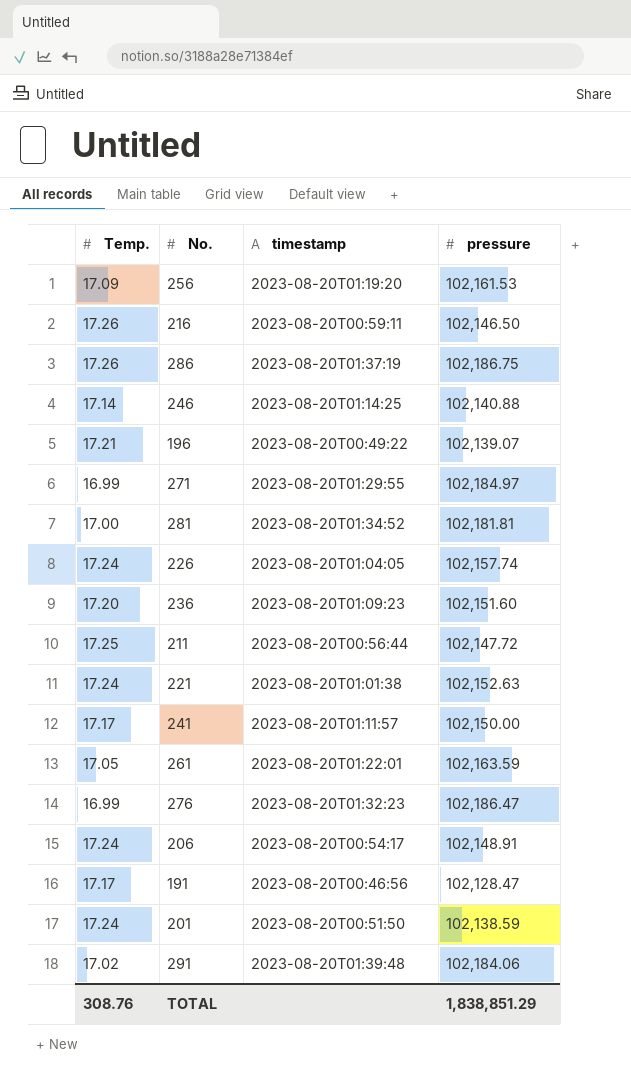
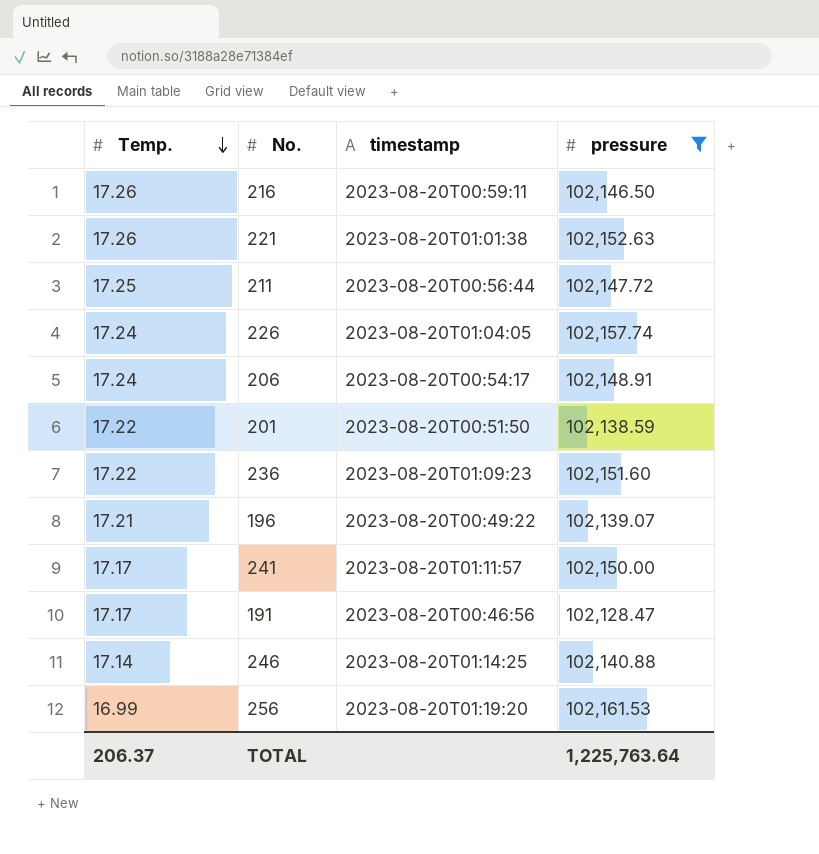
filter: none -> pressure <= 102,161.53
row order: none -> Temp. descending
221 | Temp.: 17.24 -> 17.26
201 | Temp.: 17.24 -> 17.22
236 | Temp.: 17.20 -> 17.22
256 | Temp.: 17.09 -> 16.99
TOTAL | Temp.: 308.76 -> 206.37
TOTAL | pressure: 1,838,851.29 -> 1,225,763.64

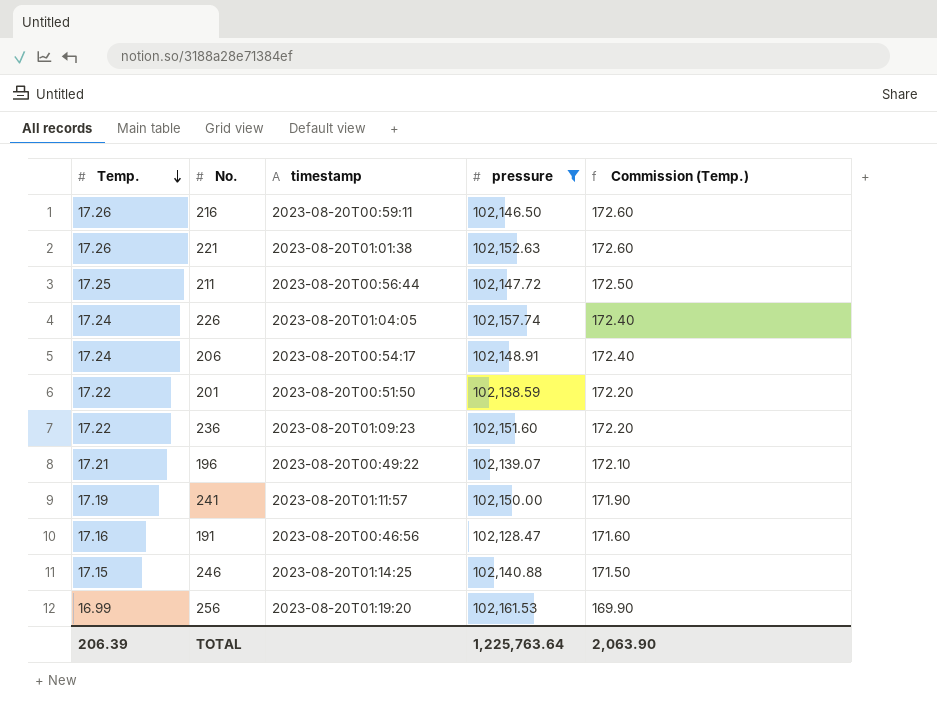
column Commission (Temp.) | formula: none -> [Temp.] * 10
241 | Temp.: 17.17 -> 17.19
191 | Temp.: 17.17 -> 17.16
246 | Temp.: 17.14 -> 17.15
TOTAL | Temp.: 206.37 -> 206.39

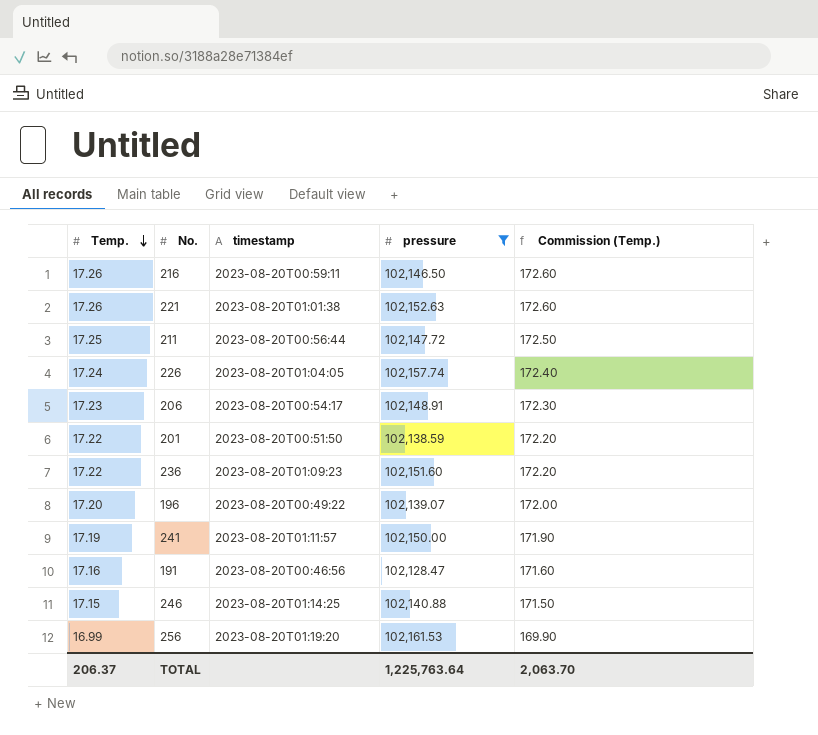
206 | Temp.: 17.24 -> 17.23
206 | Commission (Temp.): 172.40 -> 172.30
196 | Temp.: 17.21 -> 17.20
196 | Commission (Temp.): 172.10 -> 172.00
TOTAL | Temp.: 206.39 -> 206.37
TOTAL | Commission (Temp.): 2,063.90 -> 2,063.70

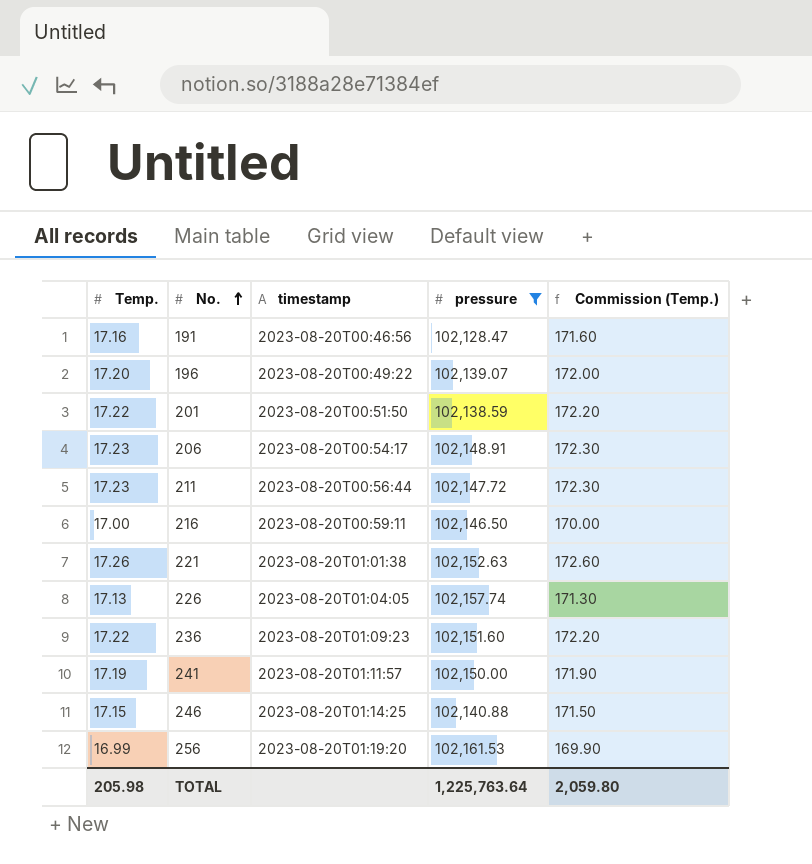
row order: Temp. descending -> No. ascending
211 | Temp.: 17.25 -> 17.23
211 | Commission (Temp.): 172.50 -> 172.30
216 | Temp.: 17.26 -> 17.00
216 | Commission (Temp.): 172.60 -> 170.00
226 | Temp.: 17.24 -> 17.13
226 | Commission (Temp.): 172.40 -> 171.30
TOTAL | Temp.: 206.37 -> 205.98
TOTAL | Commission (Temp.): 2,063.70 -> 2,059.80

